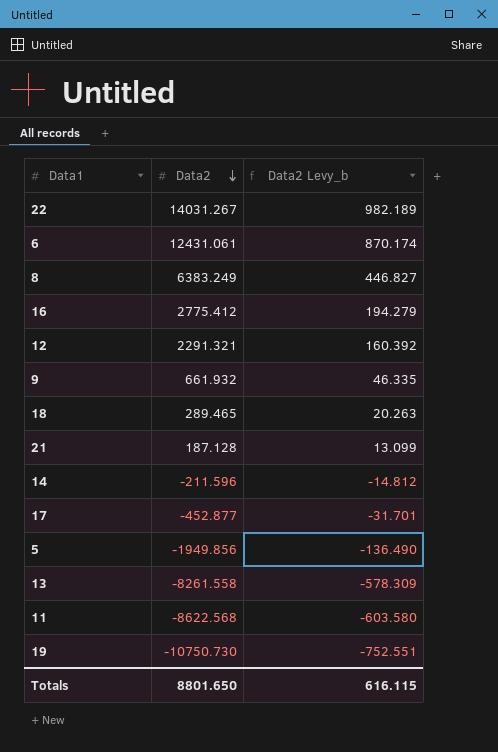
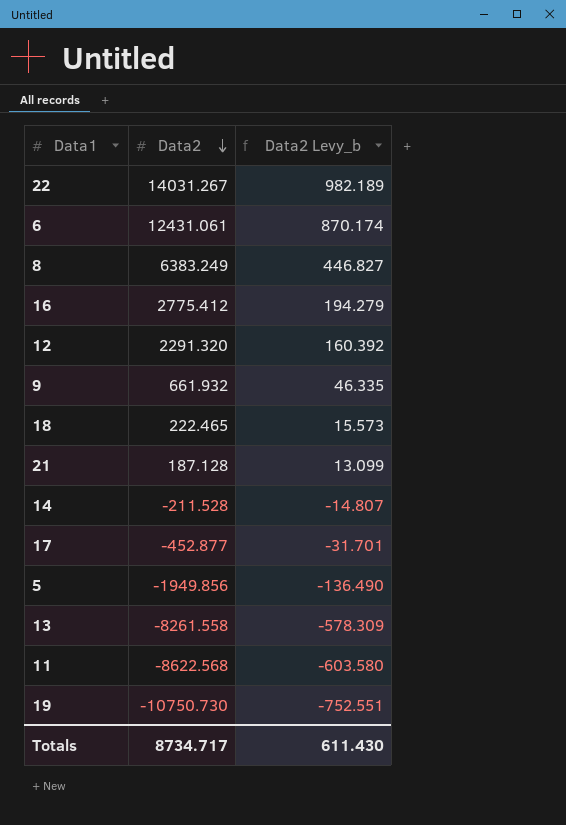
12 | Data2: 2291.321 -> 2291.320
18 | Data2: 289.465 -> 222.465
18 | Data2 Levy_b: 20.263 -> 15.573
14 | Data2: -211.596 -> -211.528
14 | Data2 Levy_b: -14.812 -> -14.807
Totals | Data2: 8801.650 -> 8734.717
Totals | Data2 Levy_b: 616.115 -> 611.430

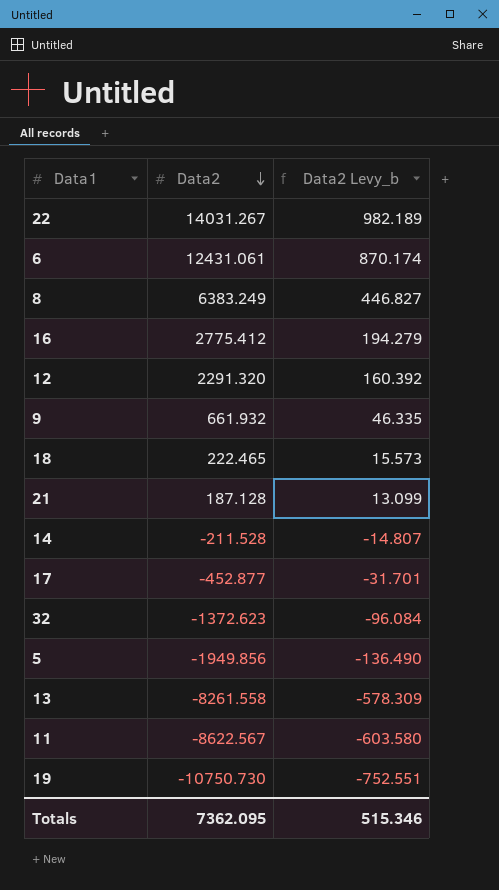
row 32: none -> -1372.623 | -96.084
11 | Data2: -8622.568 -> -8622.567
Totals | Data2: 8734.717 -> 7362.095
Totals | Data2 Levy_b: 611.430 -> 515.346

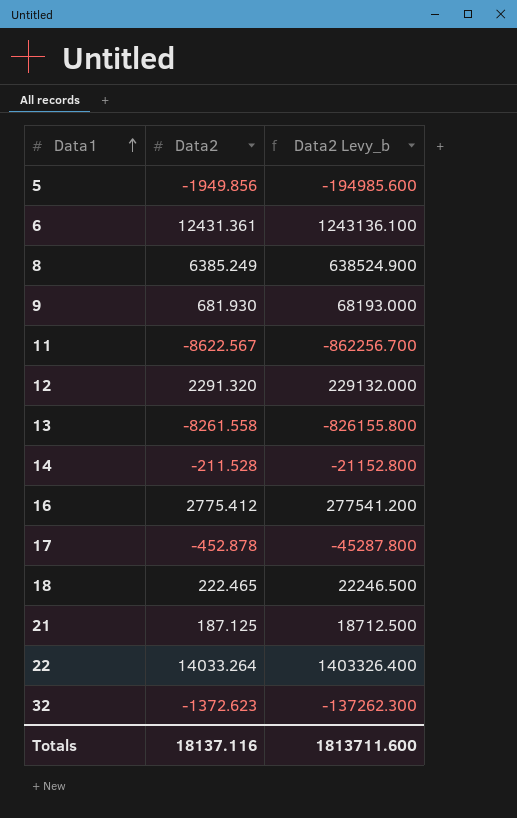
row order: Data2 descending -> Data1 ascending
column Data2 Levy_b | formula: [Data2] * 0.07 -> [Data2] * 100
row 19: -10750.730 | -752.551 -> none
6 | Data2: 12431.061 -> 12431.361
8 | Data2: 6383.249 -> 6385.249
9 | Data2: 661.932 -> 681.930
17 | Data2: -452.877 -> -452.878
21 | Data2: 187.128 -> 187.125
22 | Data2: 14031.267 -> 14033.264
Totals | Data2: 7362.095 -> 18137.116
Totals | Data2 Levy_b: 515.346 -> 1813711.600

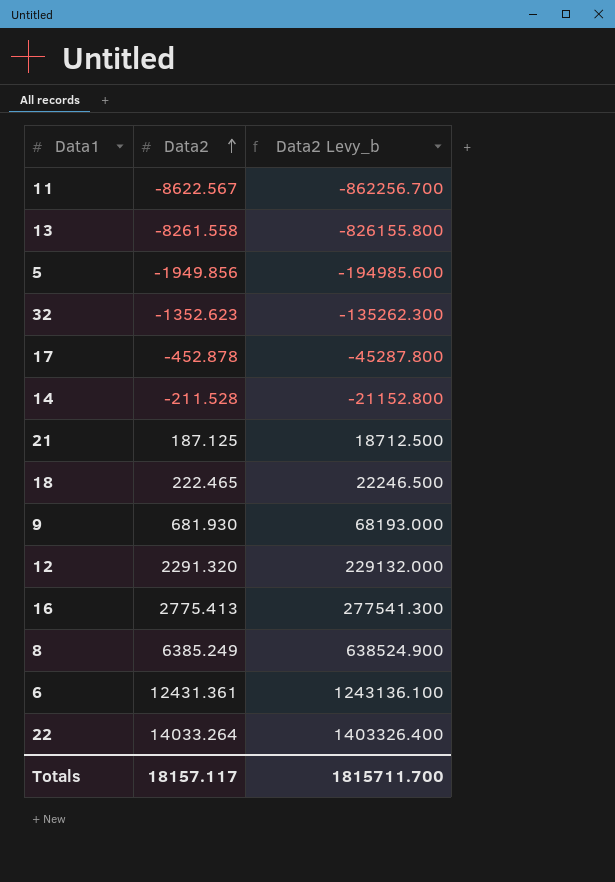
row order: Data1 ascending -> Data2 ascending
32 | Data2: -1372.623 -> -1352.623
32 | Data2 Levy_b: -137262.300 -> -135262.300
16 | Data2: 2775.412 -> 2775.413
16 | Data2 Levy_b: 277541.200 -> 277541.300
Totals | Data2: 18137.116 -> 18157.117
Totals | Data2 Levy_b: 1813711.600 -> 1815711.700

